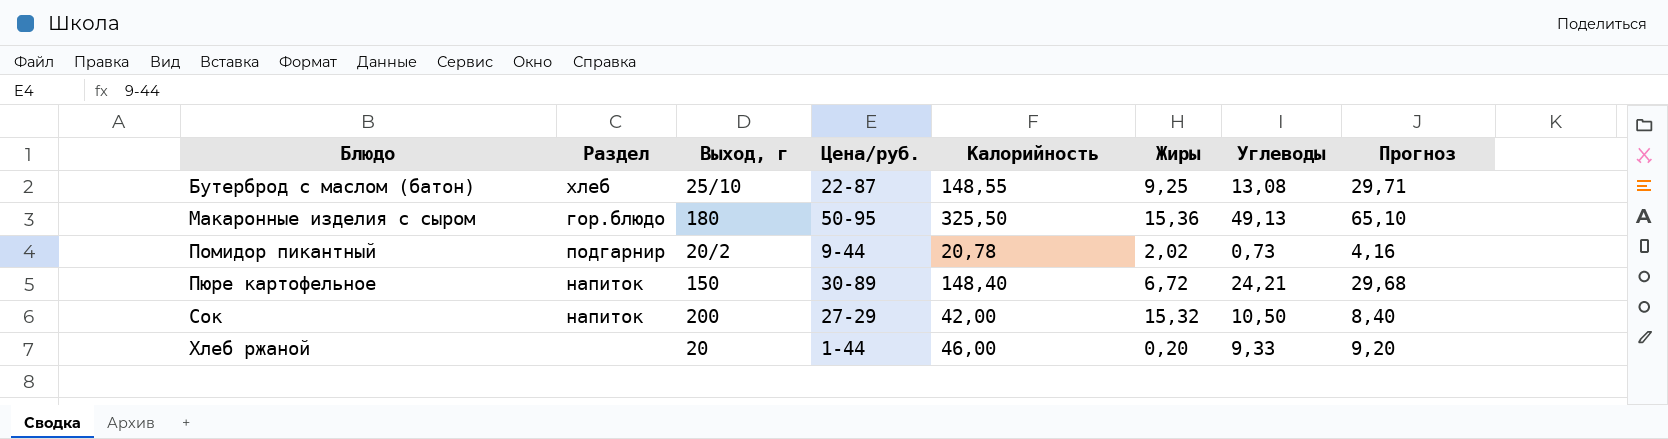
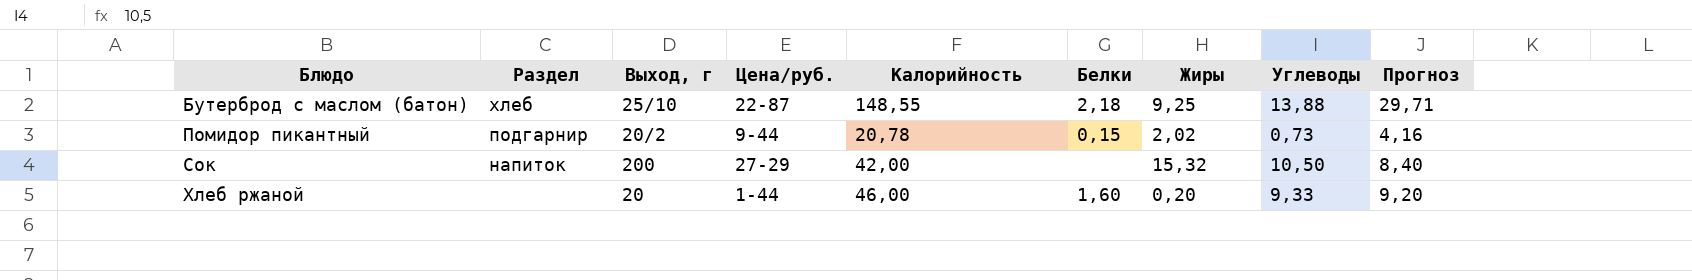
column Белки | position: none -> 6
row Макаронные изделия с сыром: гор.блюдо | 180 | 50-95 | 325,50 | 15,36 | 49,13 | 65,10 -> none
row Пюре картофельное: напиток | 150 | 30-89 | 148,40 | 6,72 | 24,21 | 29,68 -> none
Бутерброд с маслом (батон) | Углеводы: 13,08 -> 13,88

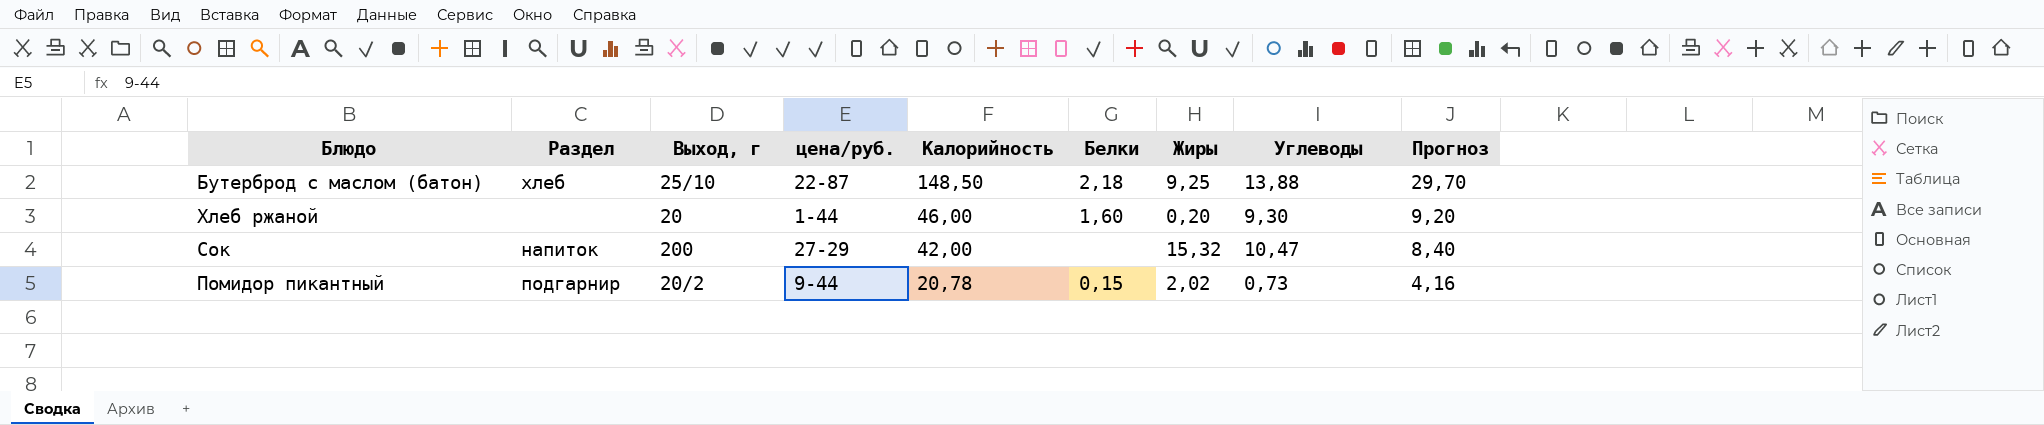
row order: Блюдо ascending -> Калорийность descending
column name: Цена/руб. -> цена/руб.
Бутерброд с маслом (батон) | Калорийность: 148,55 -> 148,50
Бутерброд с маслом (батон) | Прогноз: 29,71 -> 29,70
Хлеб ржаной | Углеводы: 9,33 -> 9,30
Сок | Углеводы: 10,50 -> 10,47

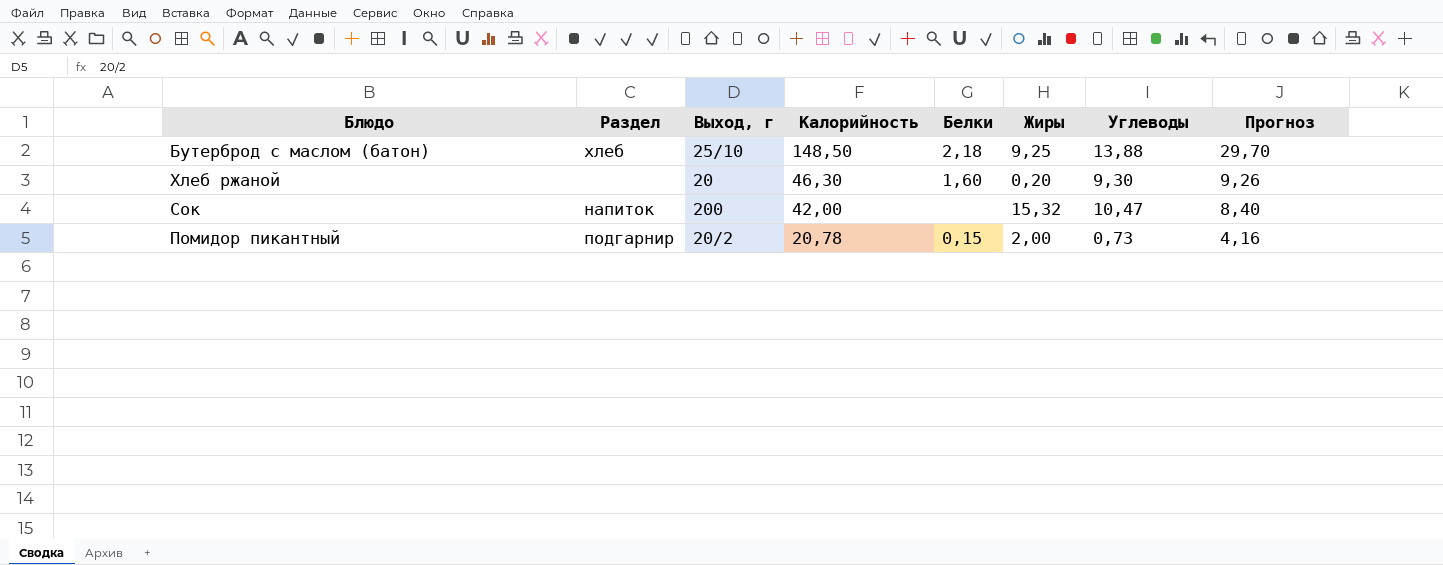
column цена/руб. | position: 4 -> none
Хлеб ржаной | Калорийность: 46,00 -> 46,30
Хлеб ржаной | Прогноз: 9,20 -> 9,26
Помидор пикантный | Жиры: 2,02 -> 2,00

